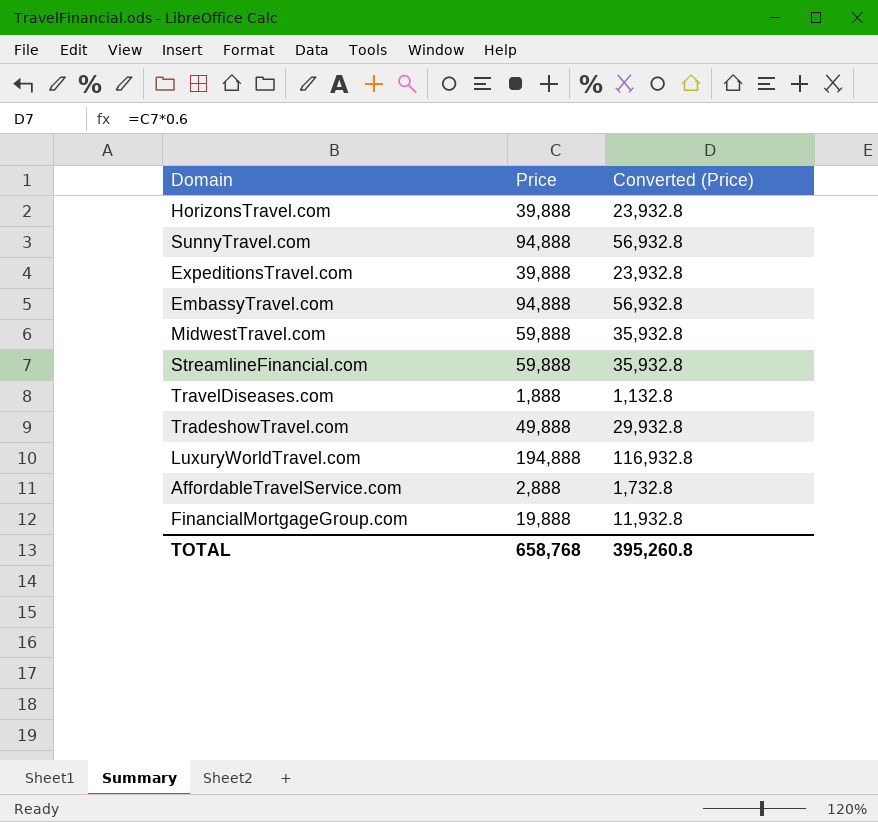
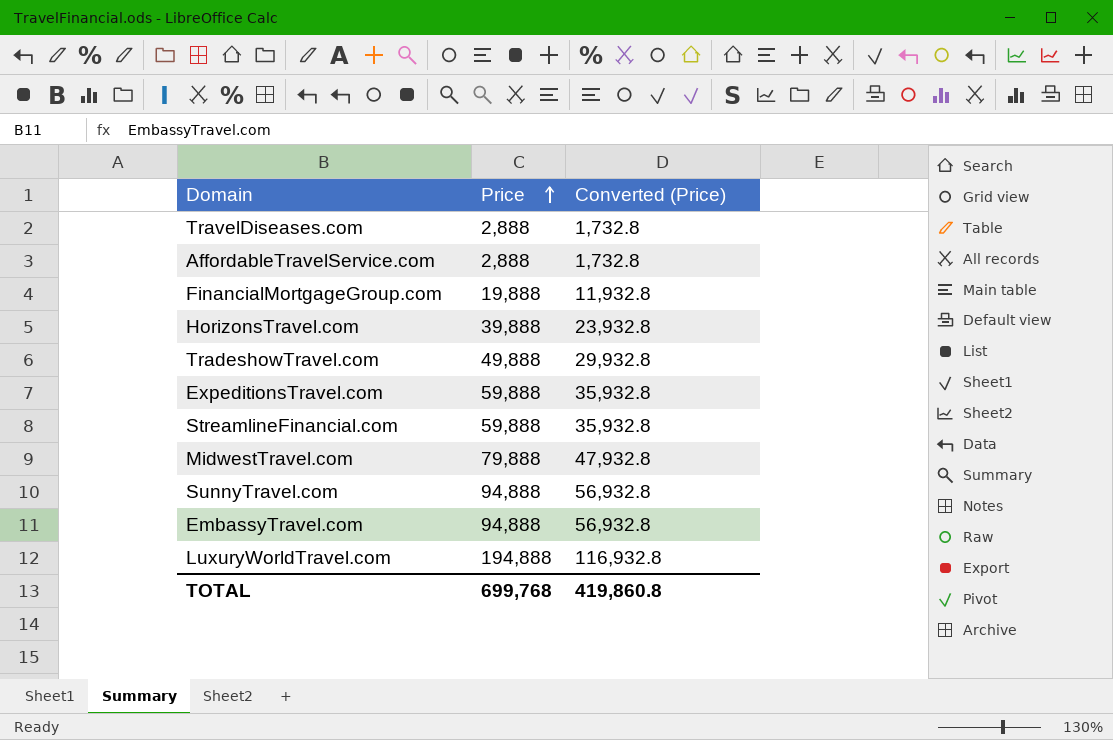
row order: none -> Price ascending
TravelDiseases.com | Price: 1,888 -> 2,888
TravelDiseases.com | Converted (Price): 1,132.8 -> 1,732.8
ExpeditionsTravel.com | Price: 39,888 -> 59,888
ExpeditionsTravel.com | Converted (Price): 23,932.8 -> 35,932.8
MidwestTravel.com | Price: 59,888 -> 79,888
MidwestTravel.com | Converted (Price): 35,932.8 -> 47,932.8
TOTAL | Price: 658,768 -> 699,768
TOTAL | Converted (Price): 395,260.8 -> 419,860.8

